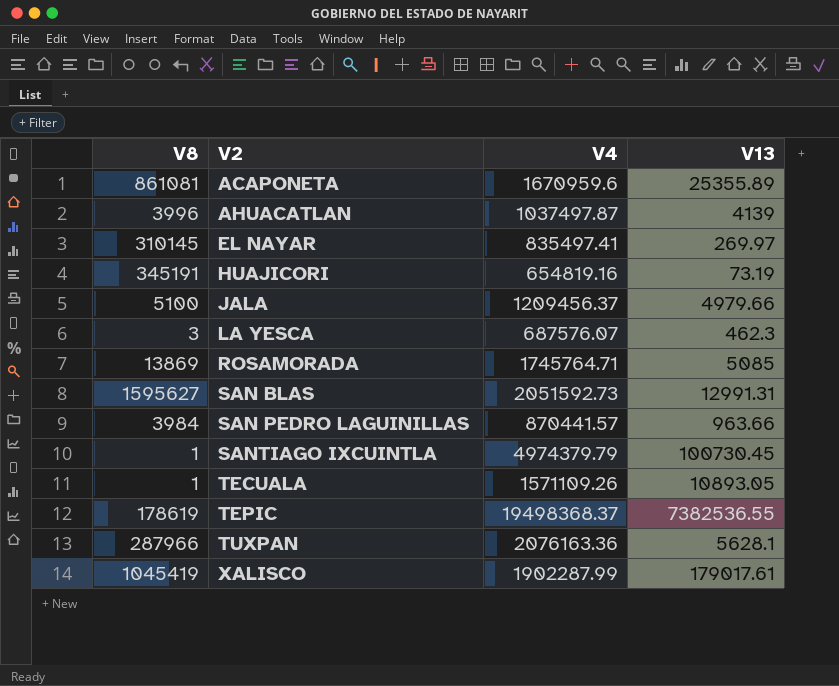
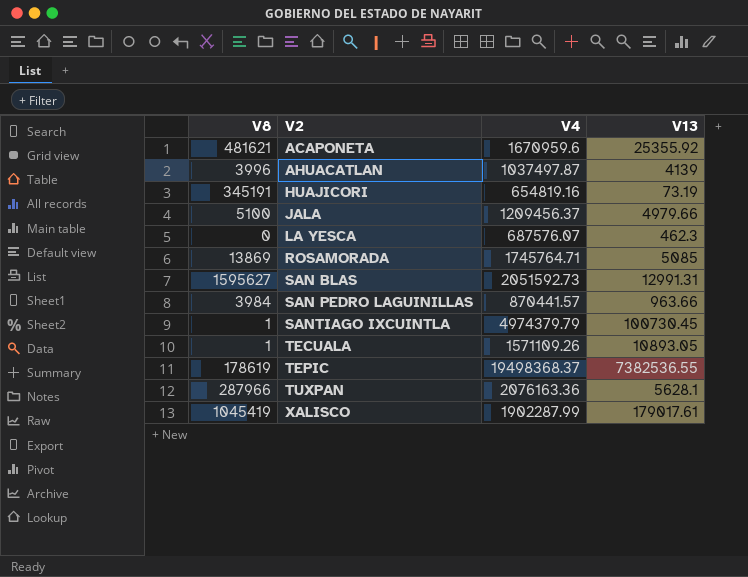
row EL NAYAR: 310145 | 835497.41 | 269.97 -> none
ACAPONETA | V8: 861081 -> 481621
ACAPONETA | V13: 25355.89 -> 25355.92
LA YESCA | V8: 3 -> 0

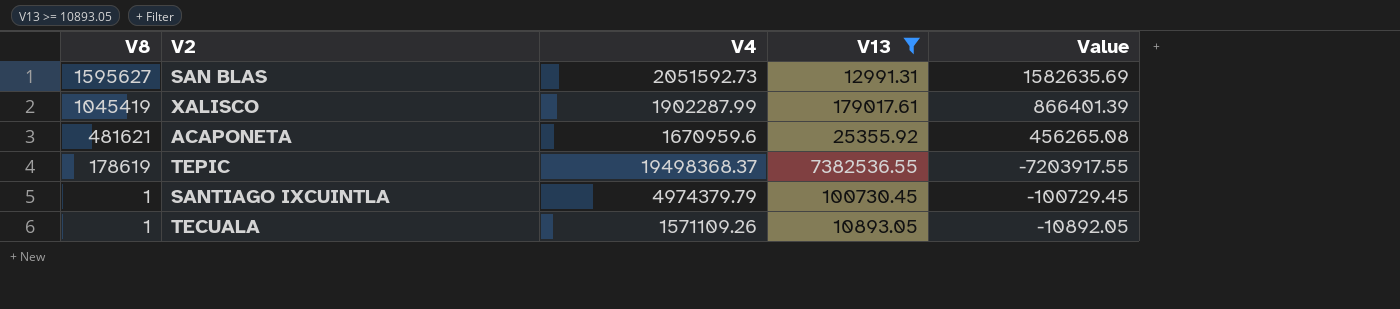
filter: none -> V13 >= 10893.05
row order: V2 ascending -> V8 descending
column Value | formula: none -> [V8] - [V13]

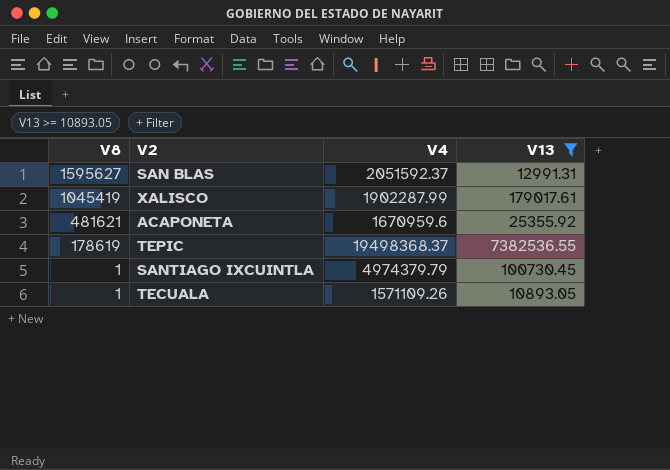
column Value | formula: [V8] - [V13] -> none
SAN BLAS | V4: 2051592.73 -> 2051592.37

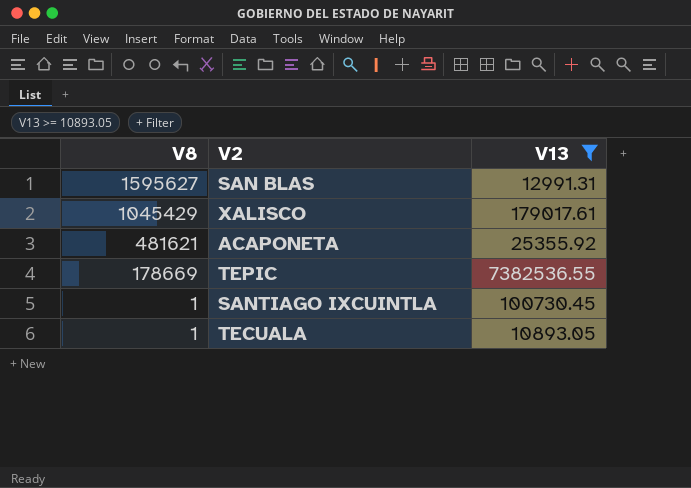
column V4 | position: 3 -> none
XALISCO | V8: 1045419 -> 1045429
TEPIC | V8: 178619 -> 178669

